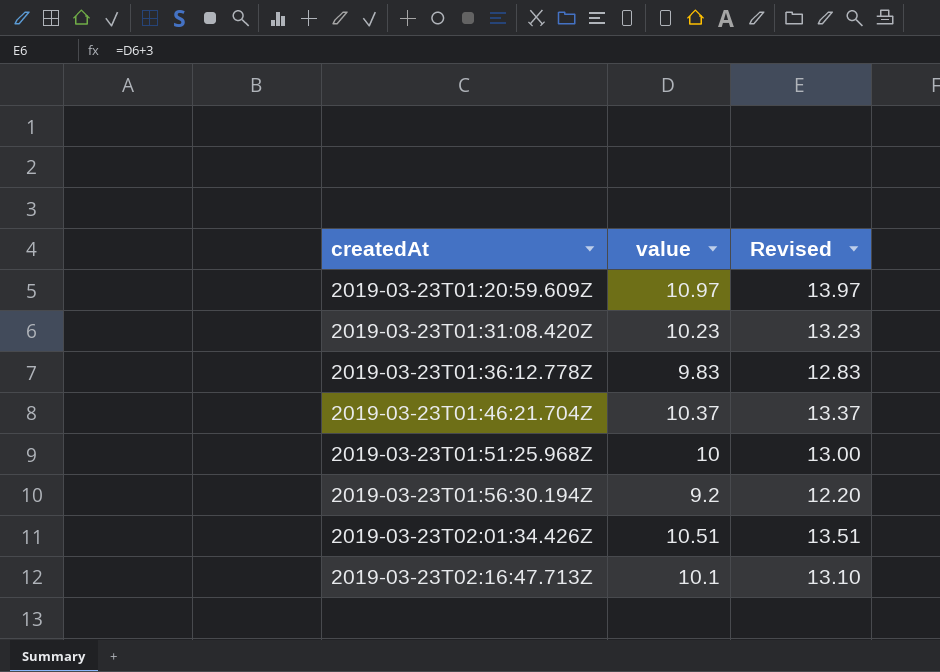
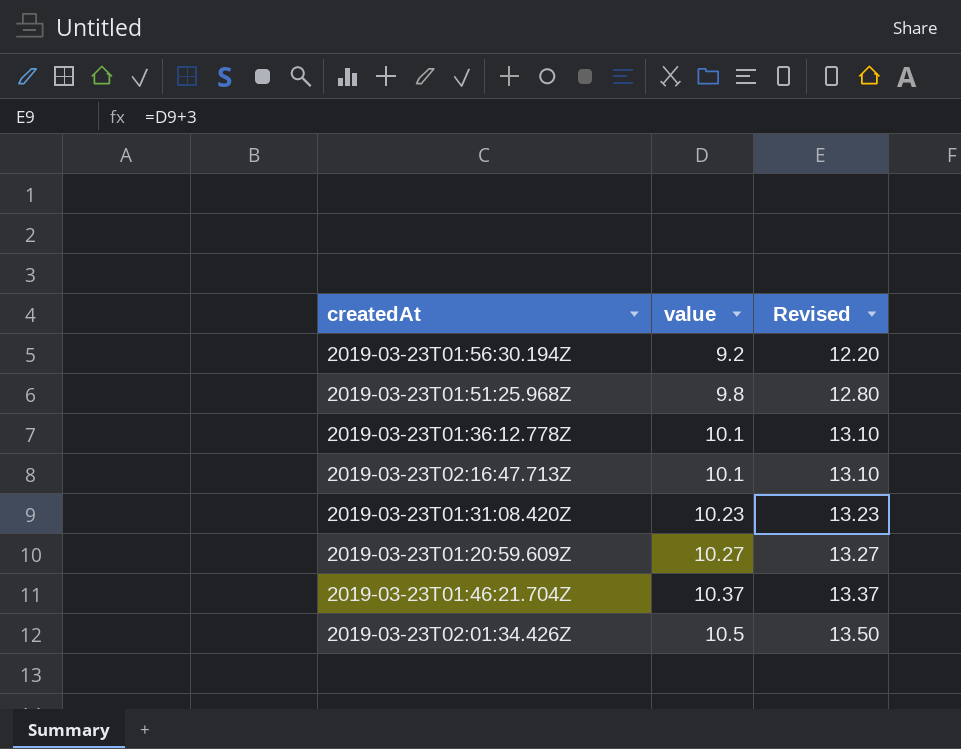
row order: createdAt ascending -> value ascending
2019-03-23T01:51:25.968Z | value: 10 -> 9.8
2019-03-23T01:51:25.968Z | Revised: 13.00 -> 12.80
2019-03-23T01:36:12.778Z | value: 9.83 -> 10.1
2019-03-23T01:36:12.778Z | Revised: 12.83 -> 13.10
2019-03-23T01:20:59.609Z | value: 10.97 -> 10.27
2019-03-23T01:20:59.609Z | Revised: 13.97 -> 13.27
2019-03-23T02:01:34.426Z | value: 10.51 -> 10.5
2019-03-23T02:01:34.426Z | Revised: 13.51 -> 13.50

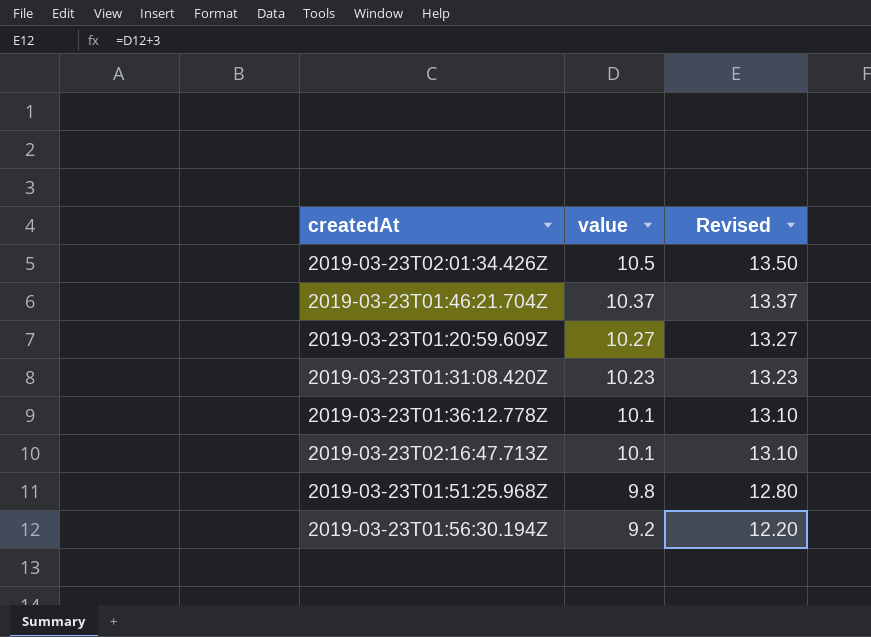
row order: value ascending -> value descending

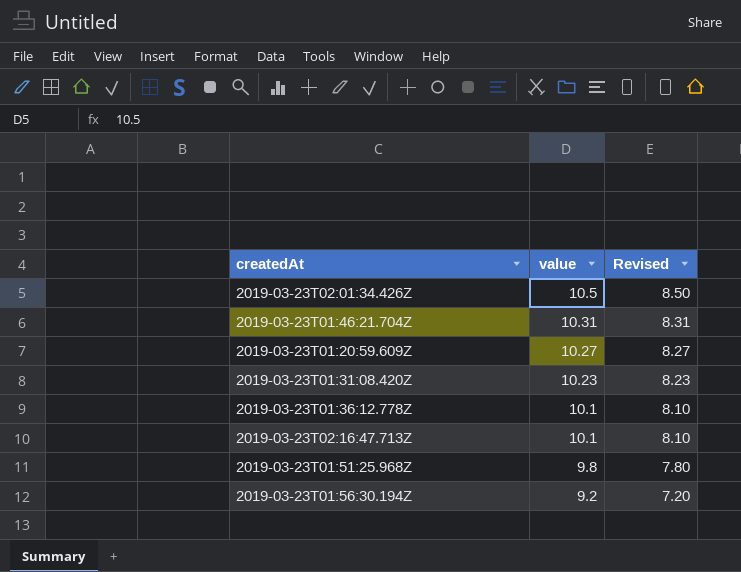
column Revised | formula: [value] + 3 -> [value] - 2
2019-03-23T01:46:21.704Z | value: 10.37 -> 10.31

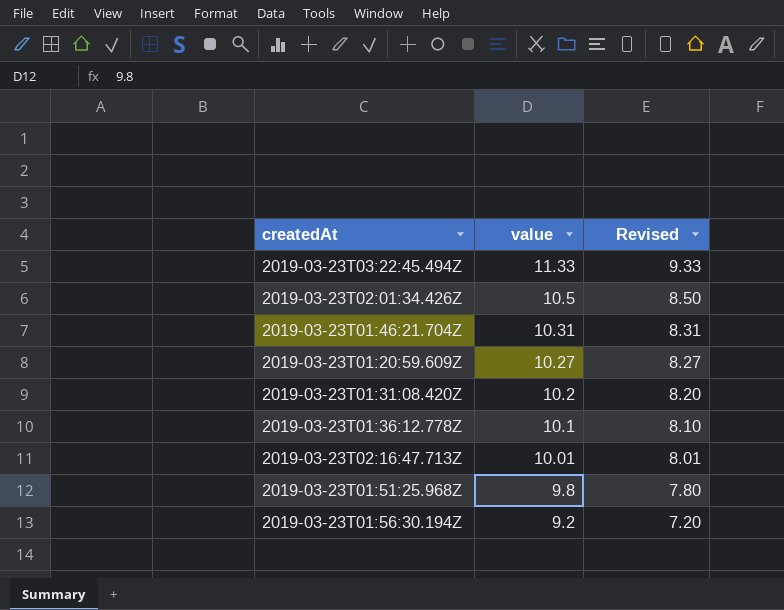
row 2019-03-23T03:22:45.494Z: none -> 11.33 | 9.33
2019-03-23T01:31:08.420Z | value: 10.23 -> 10.2
2019-03-23T01:31:08.420Z | Revised: 8.23 -> 8.20
2019-03-23T02:16:47.713Z | value: 10.1 -> 10.01
2019-03-23T02:16:47.713Z | Revised: 8.10 -> 8.01

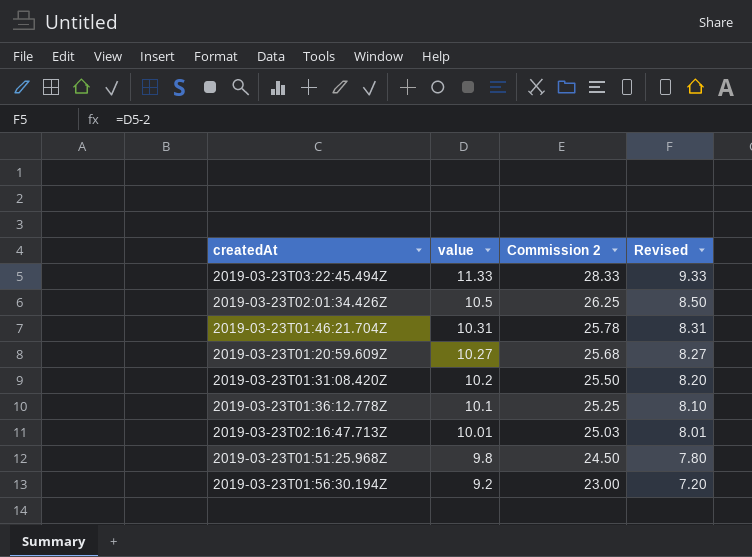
column Commission 2 | formula: none -> [value] * 2.5

